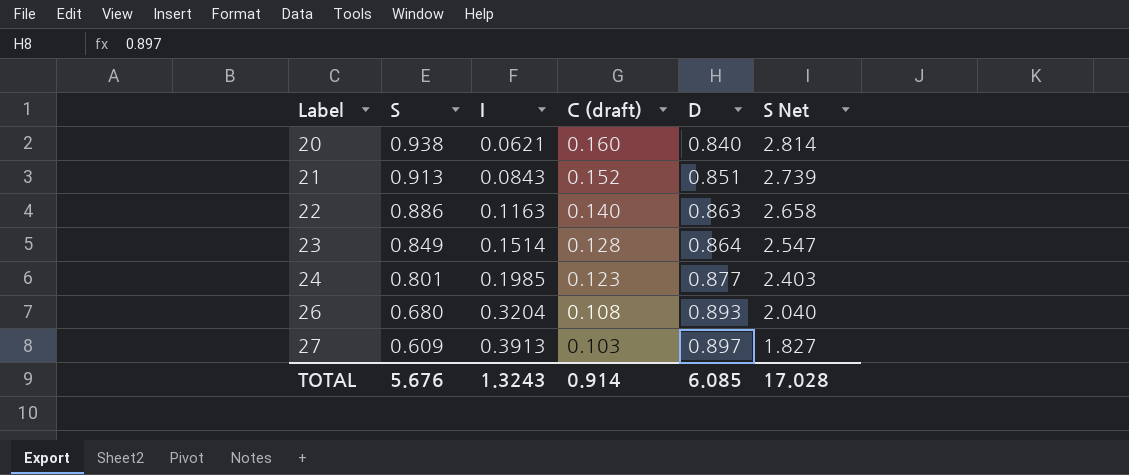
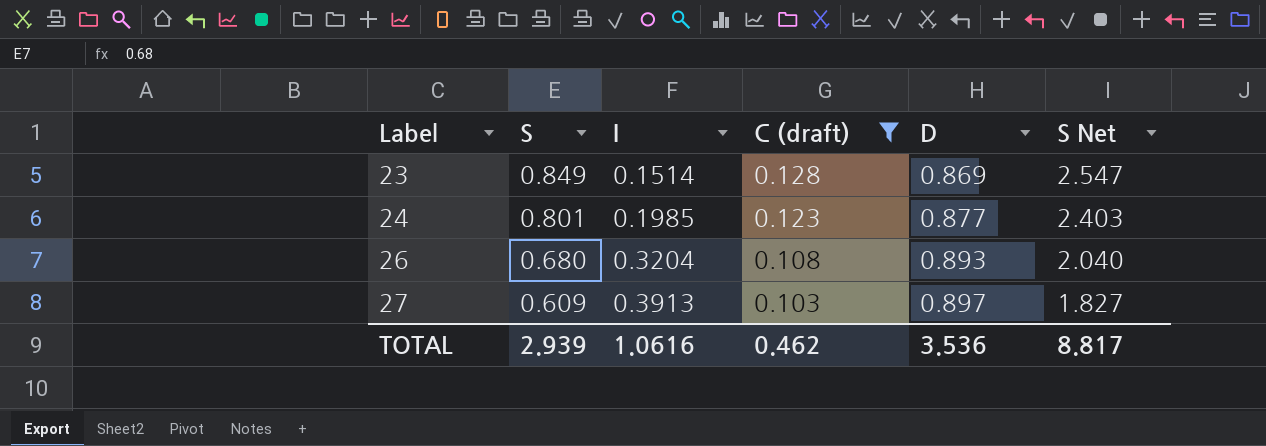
filter: none -> C (draft) <= 0.128
23 | D: 0.864 -> 0.869
TOTAL | S: 5.676 -> 2.939
TOTAL | I: 1.3243 -> 1.0616
TOTAL | C (draft): 0.914 -> 0.462
TOTAL | D: 6.085 -> 3.536
TOTAL | S Net: 17.028 -> 8.817

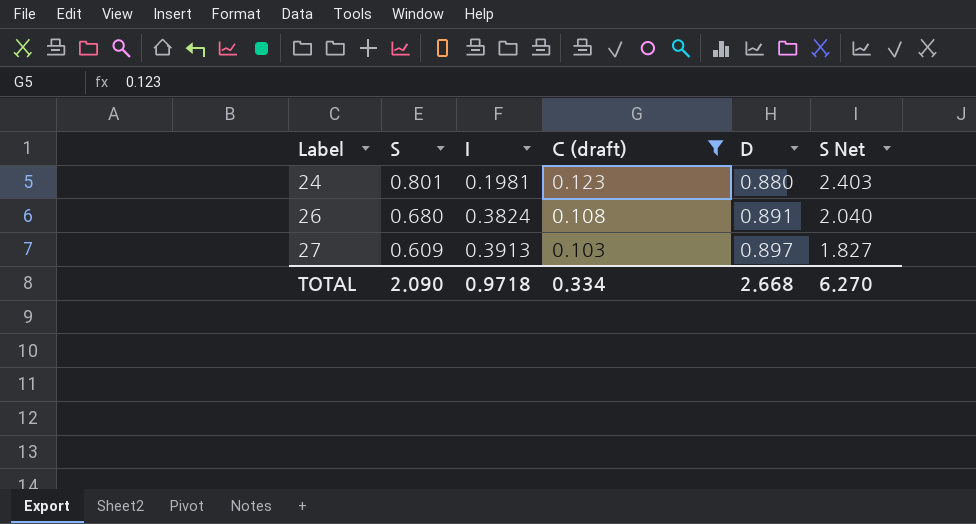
row 23: 0.849 | 0.1514 | 0.128 | 0.869 | 2.547 -> none
24 | I: 0.1985 -> 0.1981
24 | D: 0.877 -> 0.880
26 | I: 0.3204 -> 0.3824
26 | D: 0.893 -> 0.891
TOTAL | S: 2.939 -> 2.090
TOTAL | I: 1.0616 -> 0.9718
TOTAL | C (draft): 0.462 -> 0.334
TOTAL | D: 3.536 -> 2.668
TOTAL | S Net: 8.817 -> 6.270

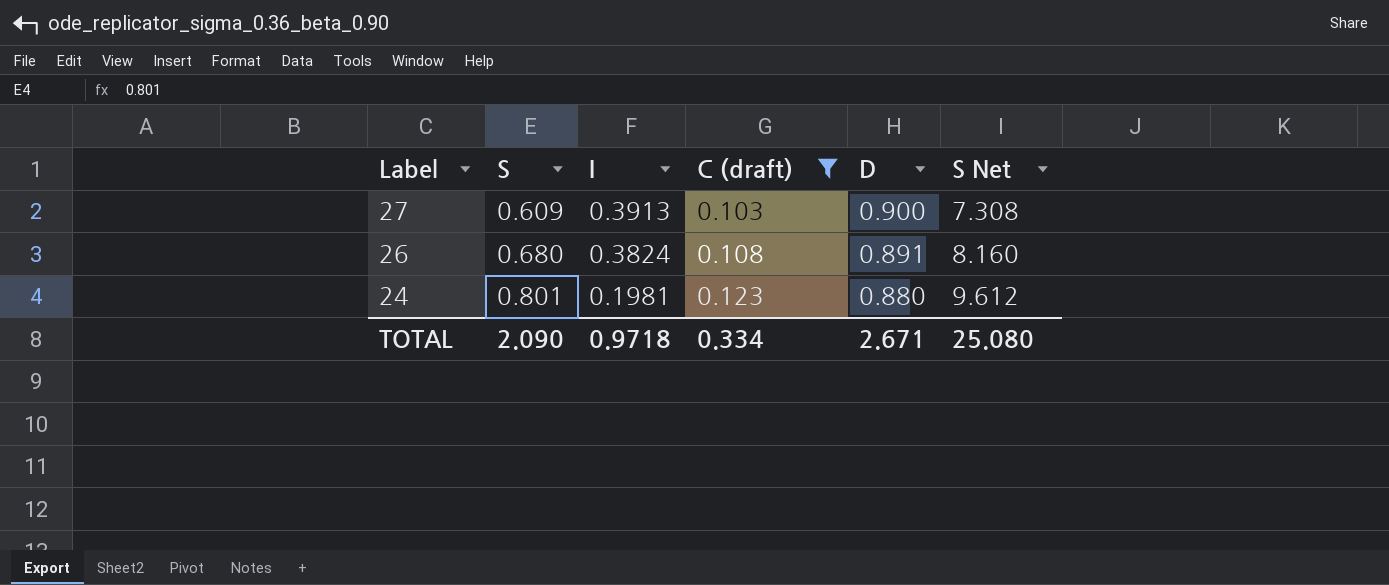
row order: Label ascending -> Label descending
column S Net | formula: [S] * 3 -> [S] * 12
27 | D: 0.897 -> 0.900
TOTAL | D: 2.668 -> 2.671
TOTAL | S Net: 6.270 -> 25.080

